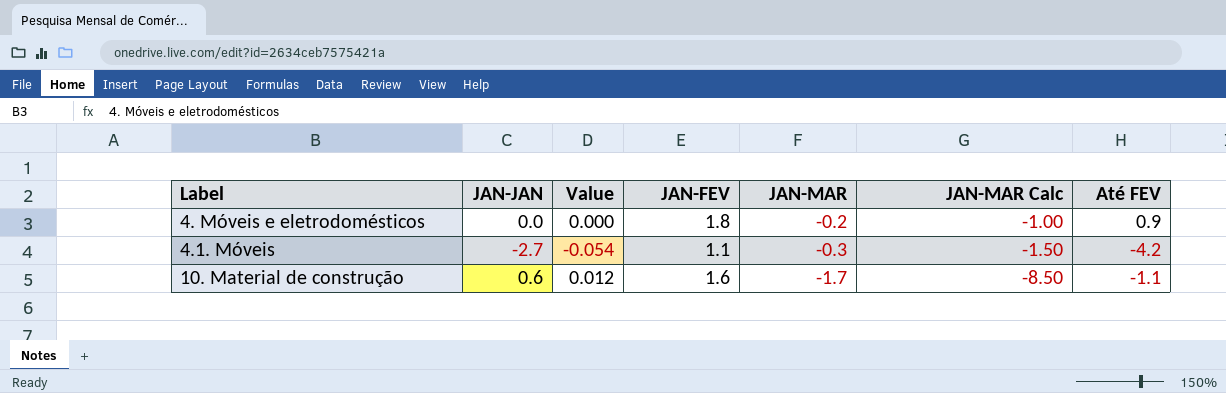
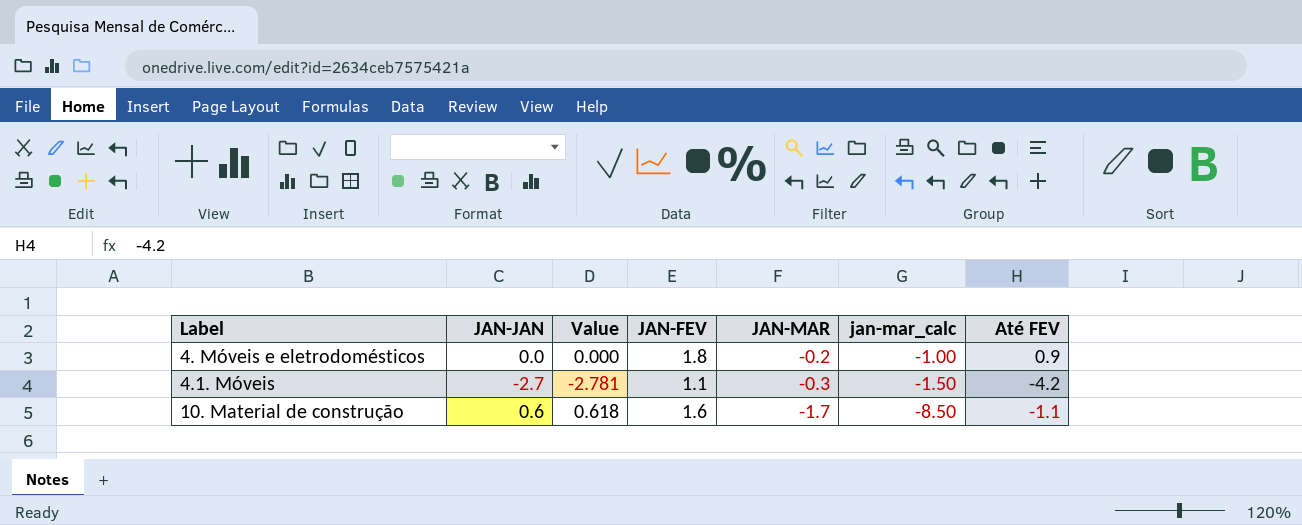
column Value | formula: [JAN-JAN] * 0.02 -> [JAN-JAN] * 1.03
column name: JAN-MAR Calc -> jan-mar_calc

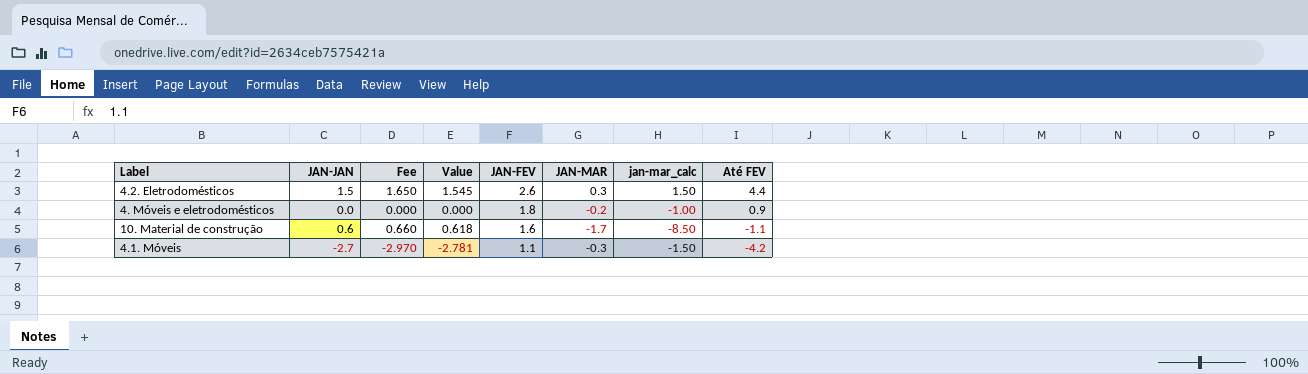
row order: JAN-MAR descending -> JAN-FEV descending
column Fee | formula: none -> [JAN-JAN] * 1.1
row 4.2. Eletrodomésticos: none -> 1.5 | 1.650 | 1.545 | 2.6 | 0.3 | 1.50 | 4.4

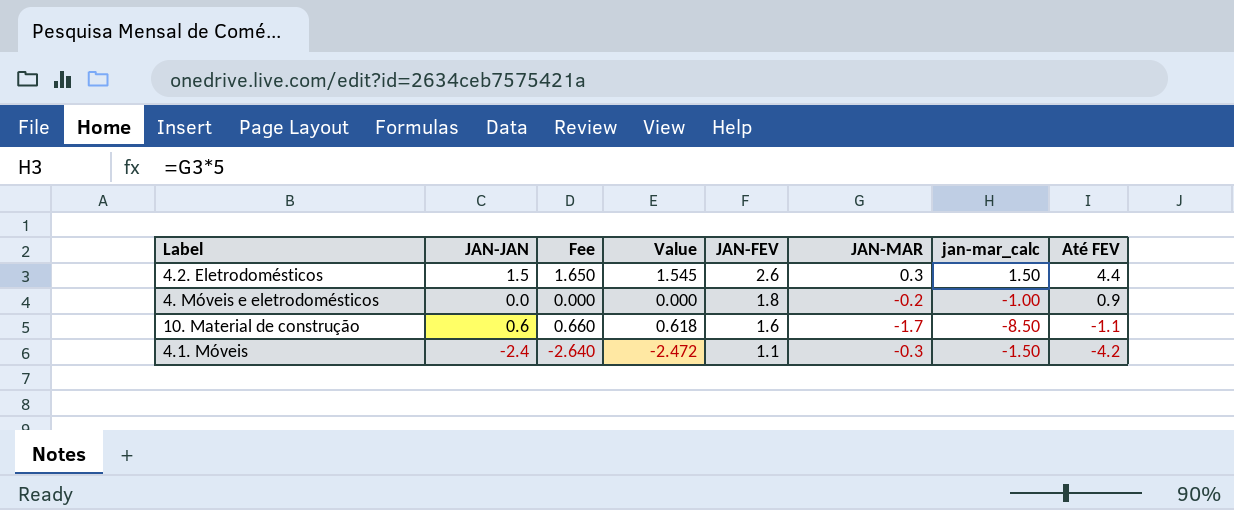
4.1. Móveis | JAN-JAN: -2.7 -> -2.4
4.1. Móveis | Fee: -2.970 -> -2.640
4.1. Móveis | Value: -2.781 -> -2.472

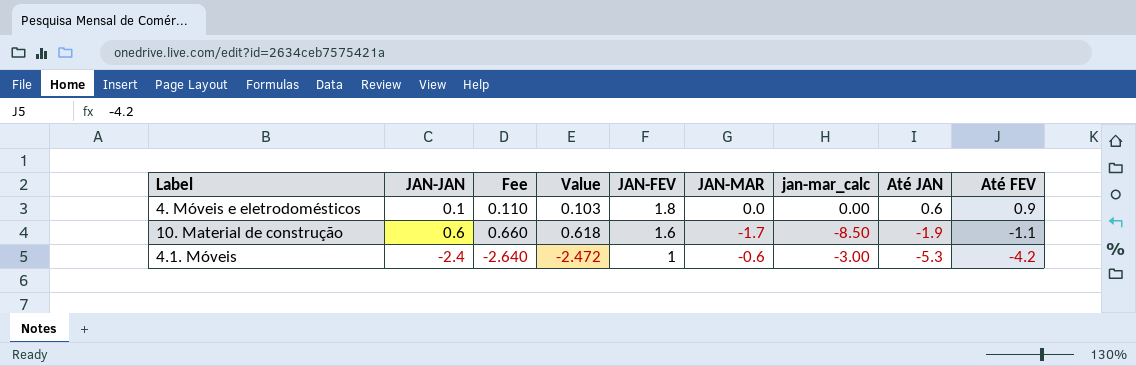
column Até JAN | position: none -> 8
row 4.2. Eletrodomésticos: 1.5 | 1.650 | 1.545 | 2.6 | 0.3 | 1.50 | 4.4 -> none
4. Móveis e eletrodomésticos | JAN-JAN: 0.0 -> 0.1
4. Móveis e eletrodomésticos | Fee: 0.000 -> 0.110
4. Móveis e eletrodomésticos | Value: 0.000 -> 0.103
4. Móveis e eletrodomésticos | JAN-MAR: -0.2 -> 0.0
4. Móveis e eletrodomésticos | jan-mar_calc: -1.00 -> 0.00
4.1. Móveis | JAN-FEV: 1.1 -> 1
4.1. Móveis | JAN-MAR: -0.3 -> -0.6
4.1. Móveis | jan-mar_calc: -1.50 -> -3.00

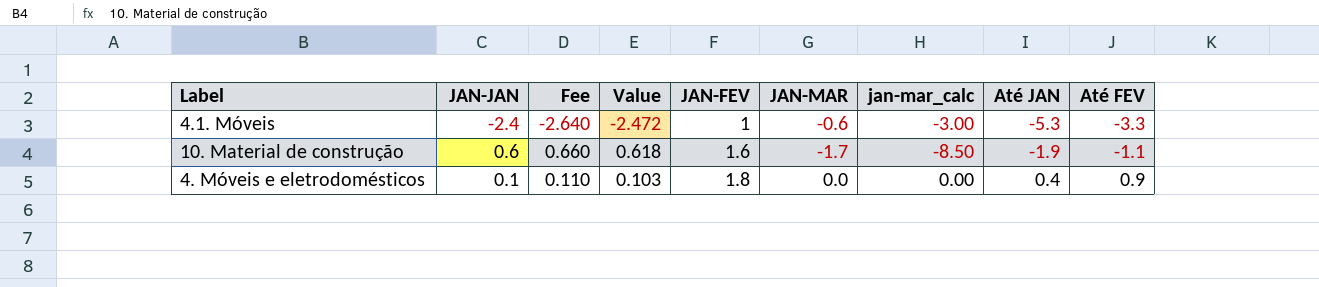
row order: JAN-FEV descending -> JAN-FEV ascending
4.1. Móveis | Até FEV: -4.2 -> -3.3
4. Móveis e eletrodomésticos | Até JAN: 0.6 -> 0.4

